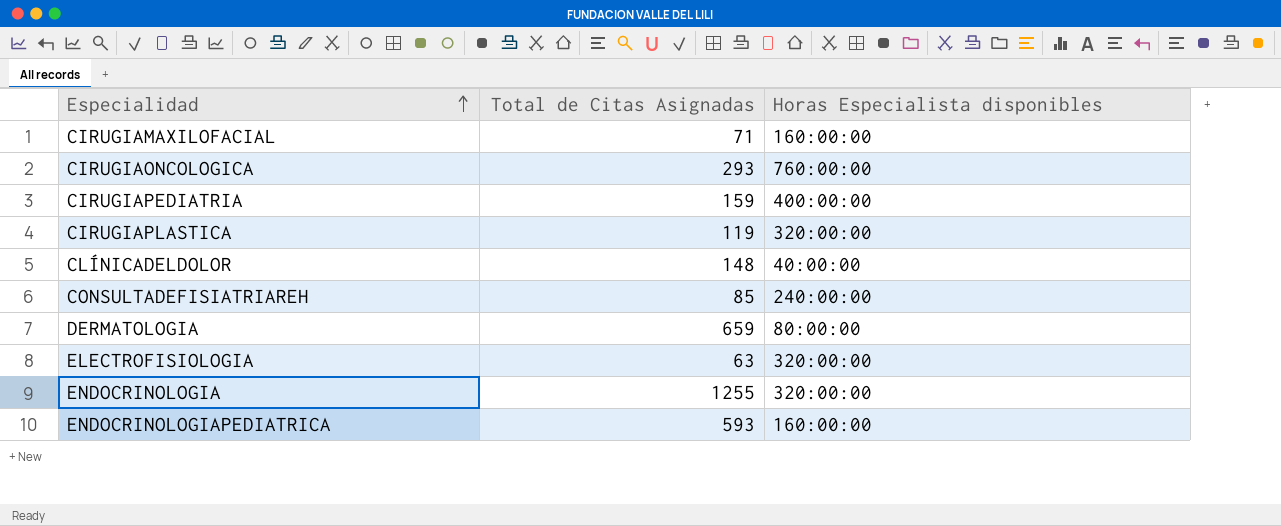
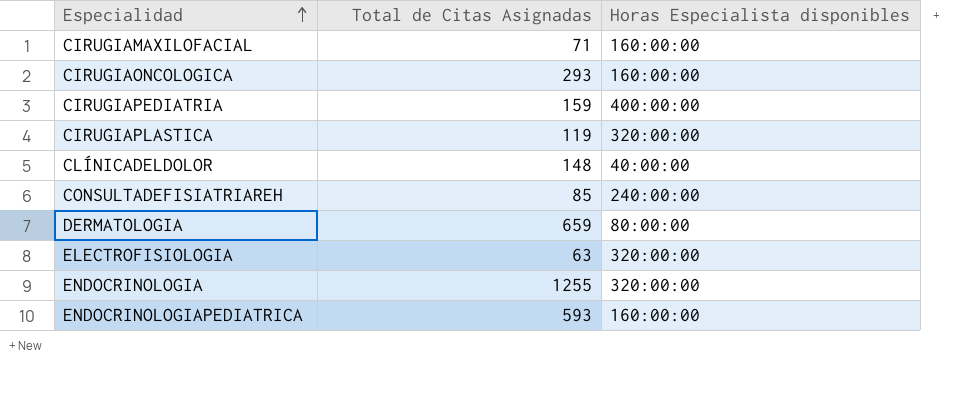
CIRUGIAONCOLOGICA | Horas Especialista disponibles: 760:00:00 -> 160:00:00

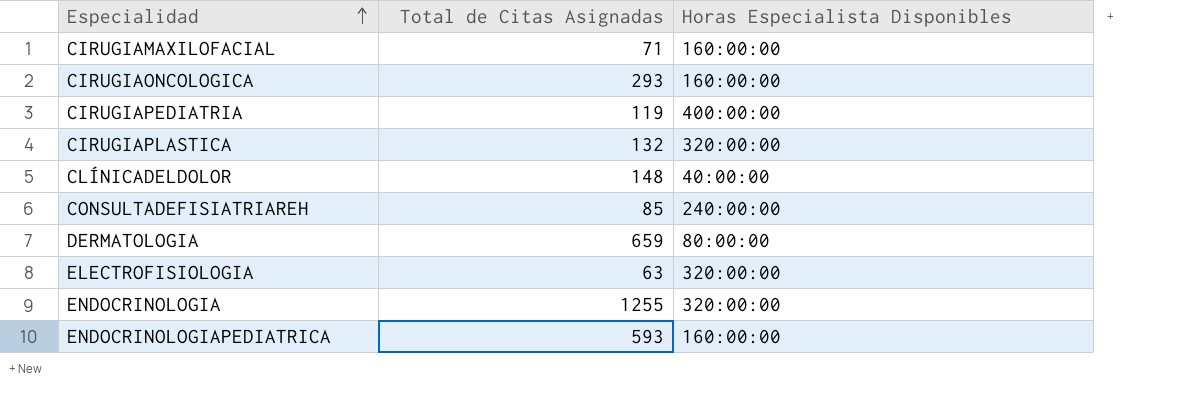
column name: Horas Especialista disponibles -> Horas Especialista Disponibles
CIRUGIAPEDIATRIA | Total de Citas Asignadas: 159 -> 119
CIRUGIAPLASTICA | Total de Citas Asignadas: 119 -> 132

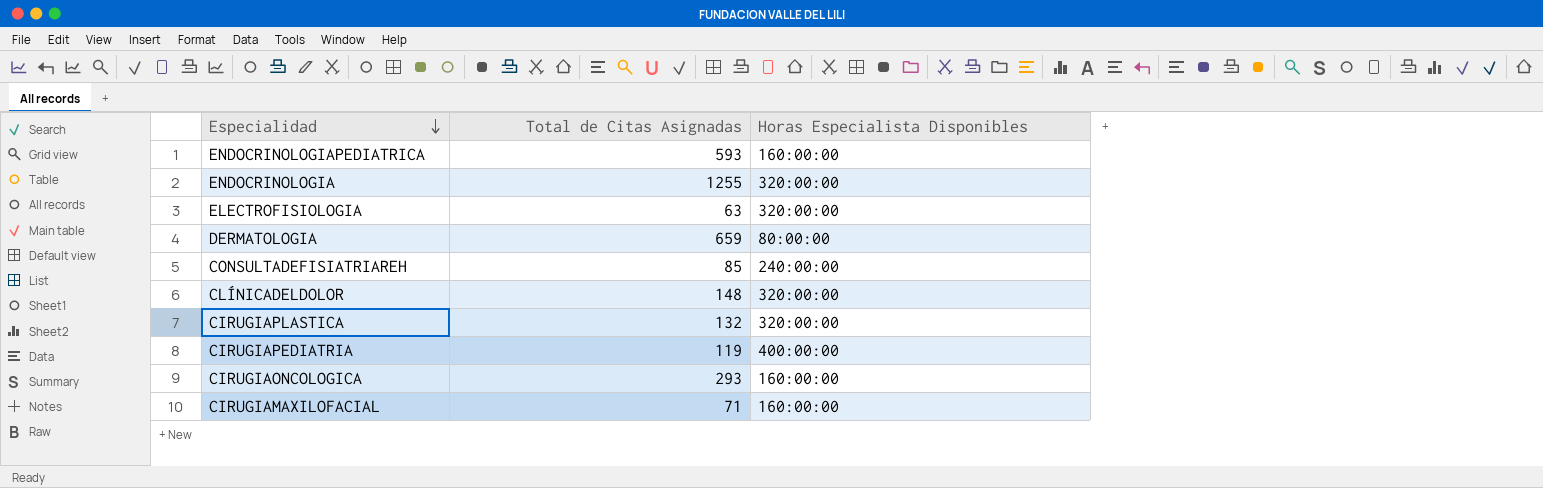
row order: Especialidad ascending -> Especialidad descending
CLÍNICADELDOLOR | Horas Especialista Disponibles: 40:00:00 -> 320:00:00

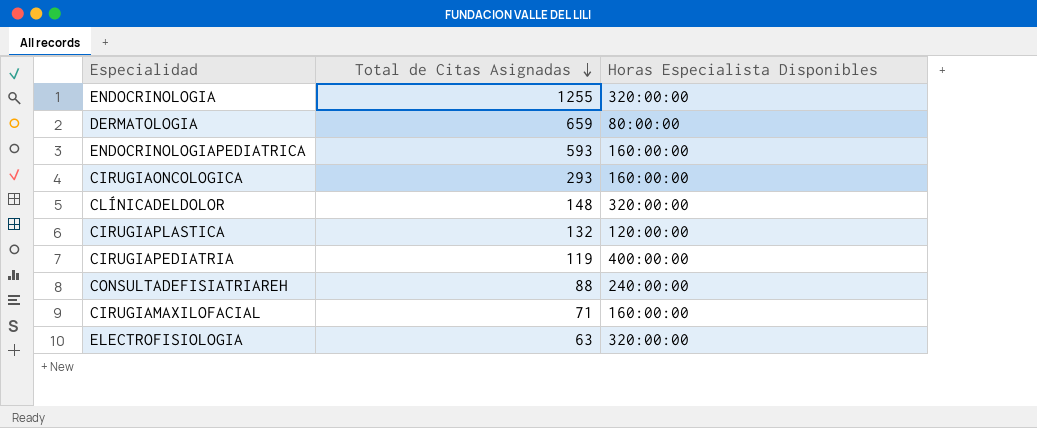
row order: Especialidad descending -> Total de Citas Asignadas descending
CIRUGIAPLASTICA | Horas Especialista Disponibles: 320:00:00 -> 120:00:00
CONSULTADEFISIATRIAREH | Total de Citas Asignadas: 85 -> 88

